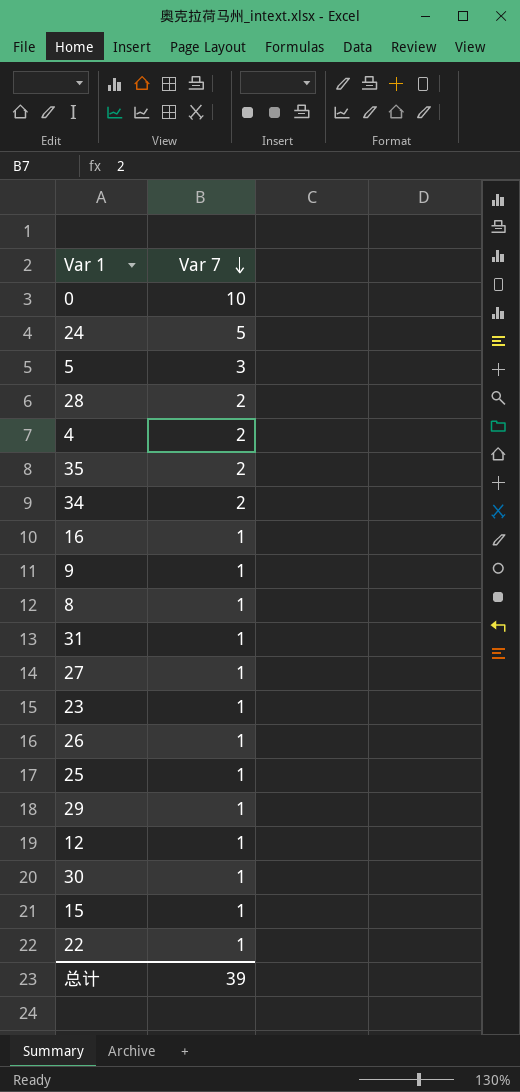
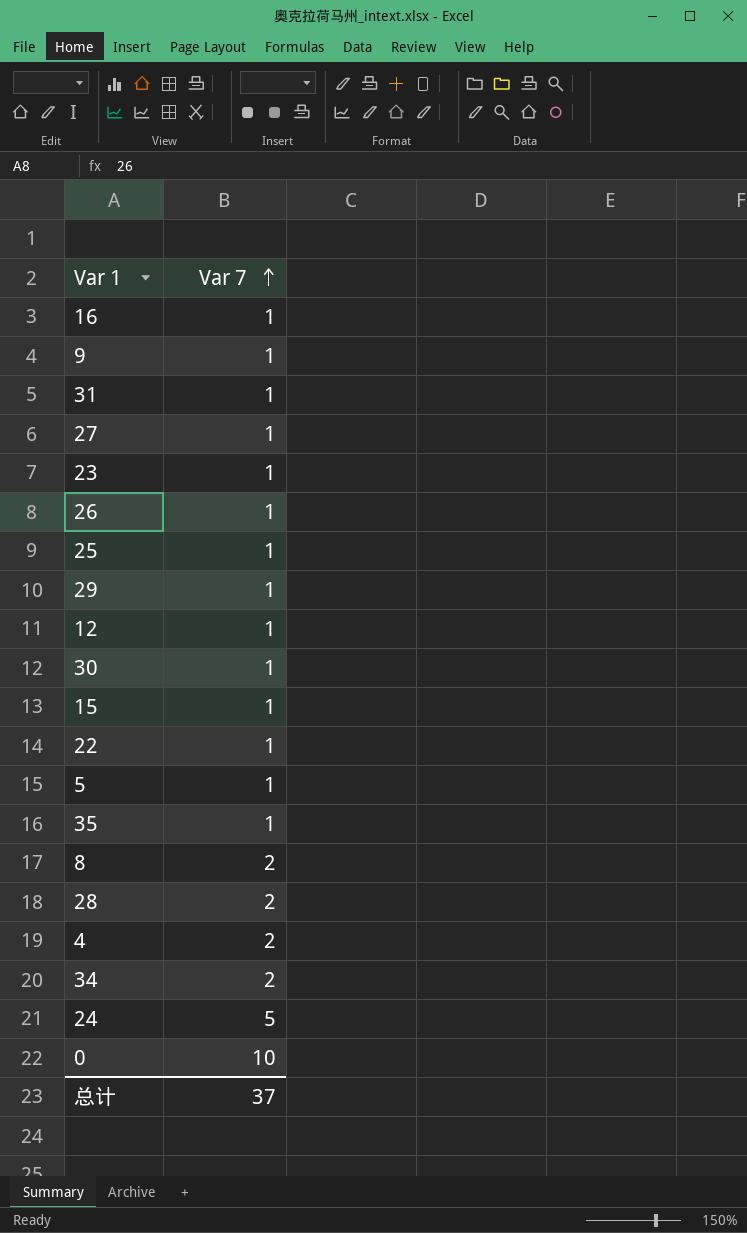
row order: Var 7 descending -> Var 7 ascending
5 | Var 7: 3 -> 1
35 | Var 7: 2 -> 1
8 | Var 7: 1 -> 2
总计 | Var 7: 39 -> 37

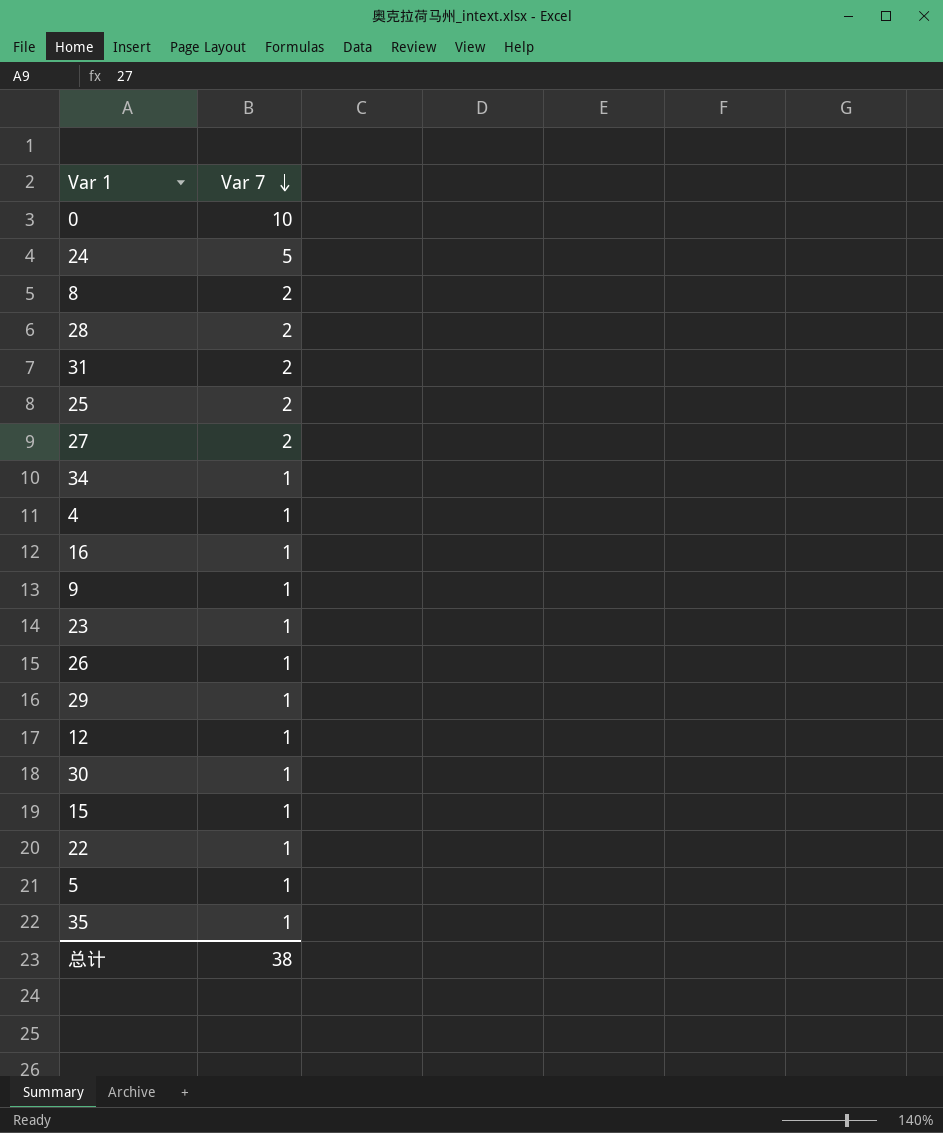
row order: Var 7 ascending -> Var 7 descending
31 | Var 7: 1 -> 2
25 | Var 7: 1 -> 2
27 | Var 7: 1 -> 2
34 | Var 7: 2 -> 1
4 | Var 7: 2 -> 1
总计 | Var 7: 37 -> 38

